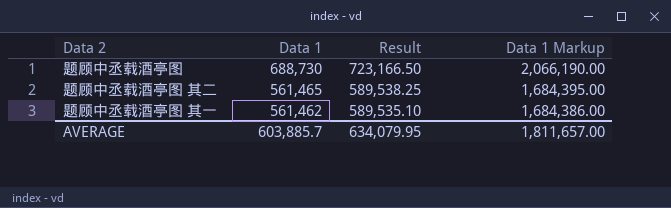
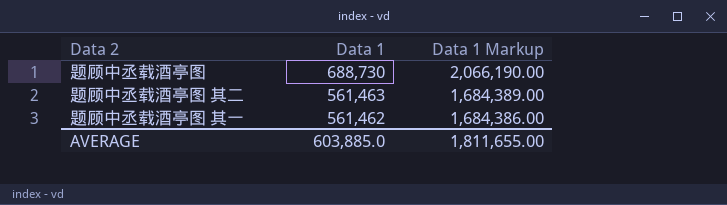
column Result | formula: [Data 1] * 1.05 -> none
题顾中丞载酒亭图 其二 | Data 1: 561,465 -> 561,463
题顾中丞载酒亭图 其二 | Data 1 Markup: 1,684,395.00 -> 1,684,389.00
AVERAGE | Data 1: 603,885.7 -> 603,885.0
AVERAGE | Data 1 Markup: 1,811,657.00 -> 1,811,655.00

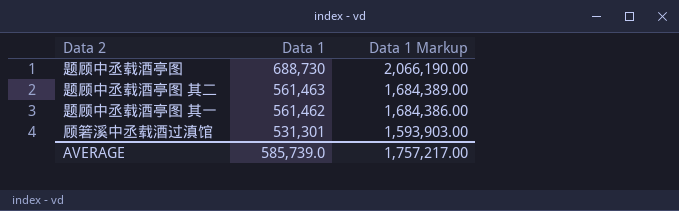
row 顾箬溪中丞载酒过滇馆: none -> 531,301 | 1,593,903.00
AVERAGE | Data 1: 603,885.0 -> 585,739.0
AVERAGE | Data 1 Markup: 1,811,655.00 -> 1,757,217.00

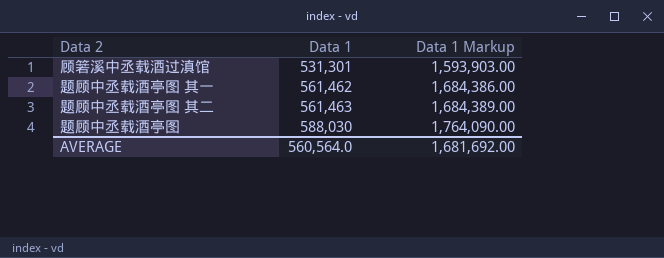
row order: Data 1 descending -> Data 1 ascending
题顾中丞载酒亭图 | Data 1: 688,730 -> 588,030
题顾中丞载酒亭图 | Data 1 Markup: 2,066,190.00 -> 1,764,090.00
AVERAGE | Data 1: 585,739.0 -> 560,564.0
AVERAGE | Data 1 Markup: 1,757,217.00 -> 1,681,692.00

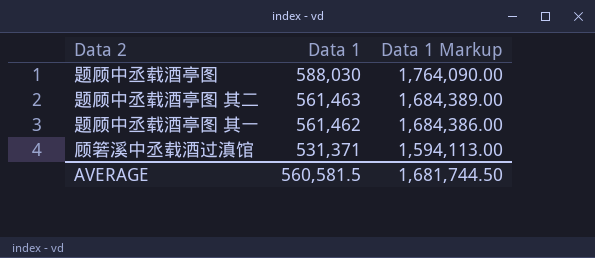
row order: Data 1 ascending -> Data 1 descending
顾箬溪中丞载酒过滇馆 | Data 1: 531,301 -> 531,371
顾箬溪中丞载酒过滇馆 | Data 1 Markup: 1,593,903.00 -> 1,594,113.00
AVERAGE | Data 1: 560,564.0 -> 560,581.5
AVERAGE | Data 1 Markup: 1,681,692.00 -> 1,681,744.50

